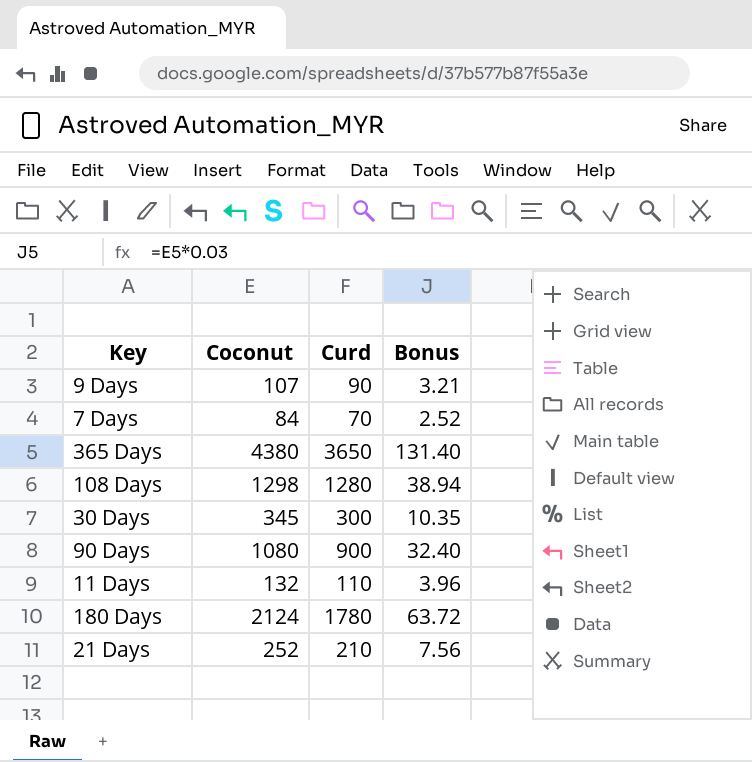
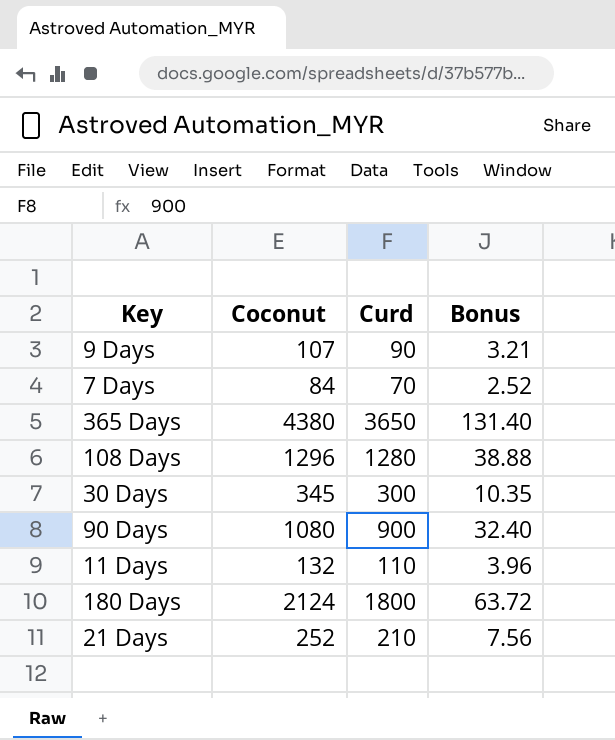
108 Days | Coconut: 1298 -> 1296
108 Days | Bonus: 38.94 -> 38.88
180 Days | Curd: 1780 -> 1800

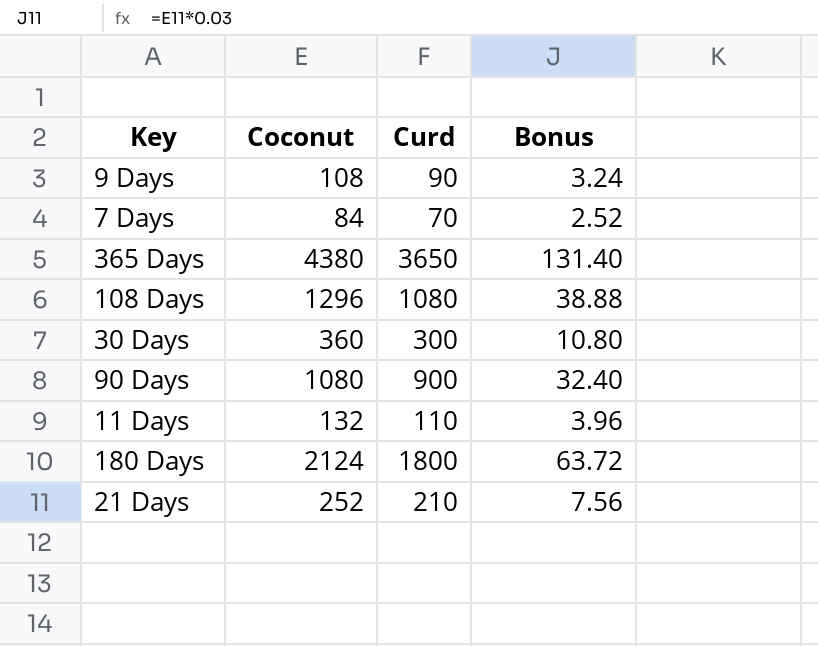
9 Days | Coconut: 107 -> 108
9 Days | Bonus: 3.21 -> 3.24
108 Days | Curd: 1280 -> 1080
30 Days | Coconut: 345 -> 360
30 Days | Bonus: 10.35 -> 10.80

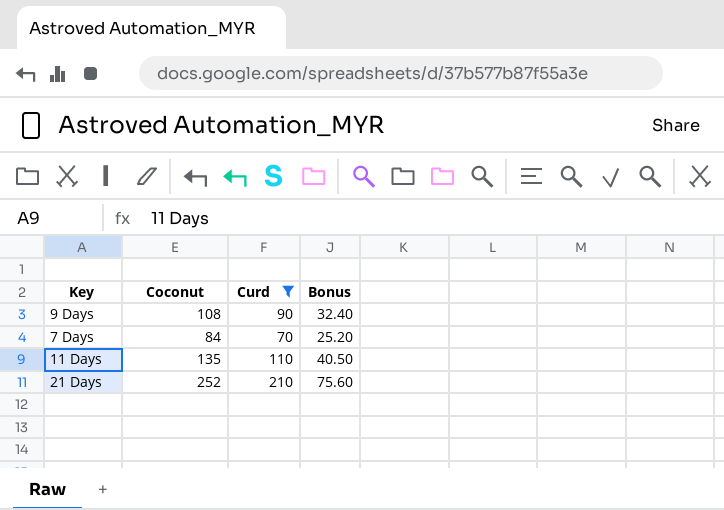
filter: none -> Curd <= 210
column Bonus | formula: [Coconut] * 0.03 -> [Coconut] * 0.3
11 Days | Coconut: 132 -> 135

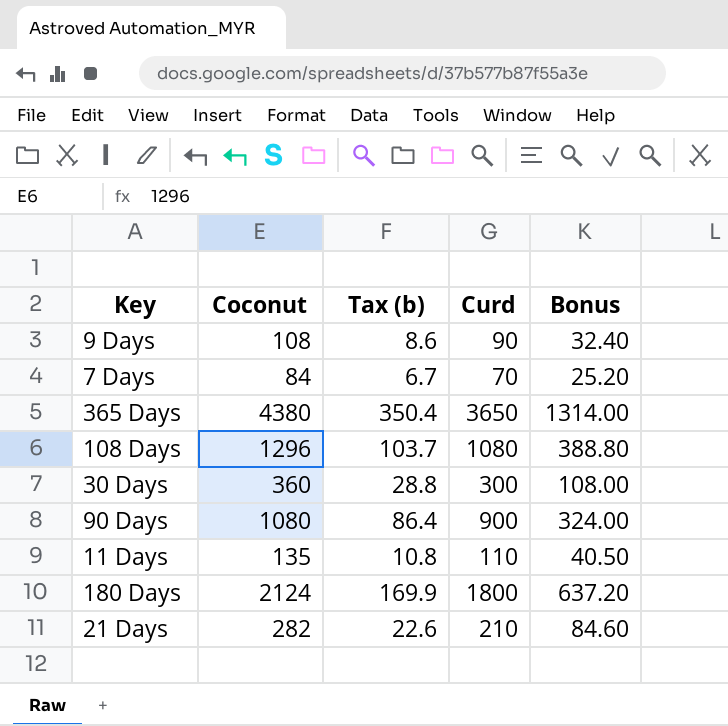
filter: Curd <= 210 -> none
column Tax (b) | formula: none -> [Coconut] * 0.08
21 Days | Coconut: 252 -> 282
21 Days | Bonus: 75.60 -> 84.60

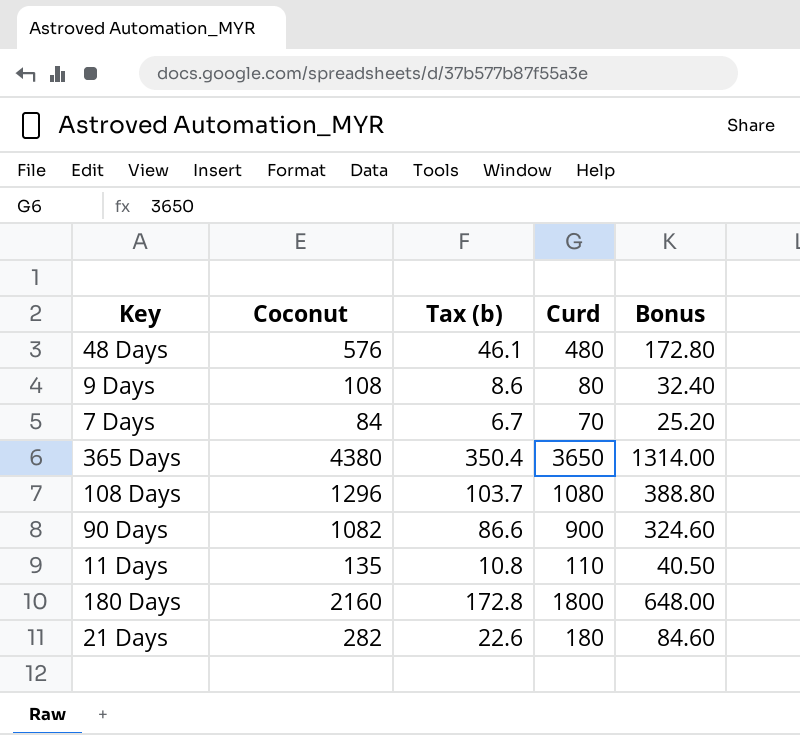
row 30 Days: 360 | 28.8 | 300 | 108.00 -> none
row 48 Days: none -> 576 | 46.1 | 480 | 172.80
9 Days | Curd: 90 -> 80
90 Days | Coconut: 1080 -> 1082
90 Days | Tax (b): 86.4 -> 86.6
90 Days | Bonus: 324.00 -> 324.60
180 Days | Coconut: 2124 -> 2160
180 Days | Tax (b): 169.9 -> 172.8
180 Days | Bonus: 637.20 -> 648.00
21 Days | Curd: 210 -> 180

